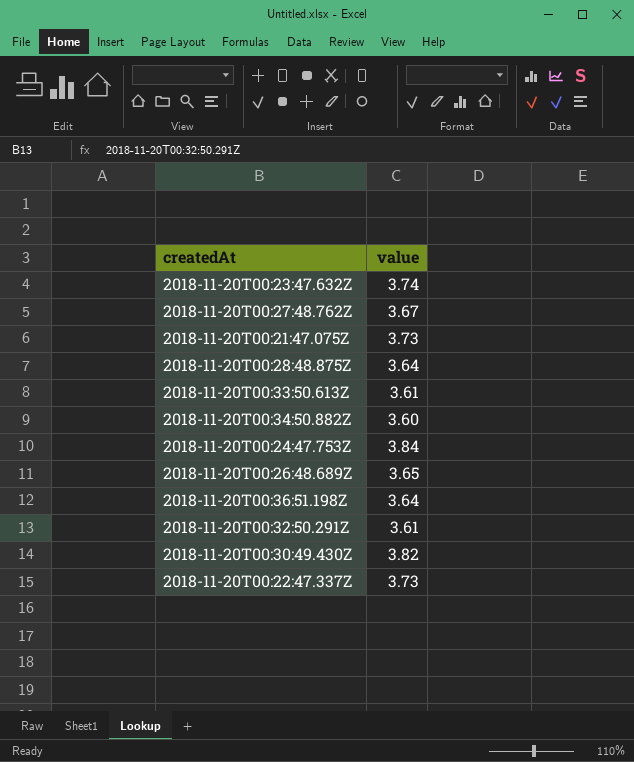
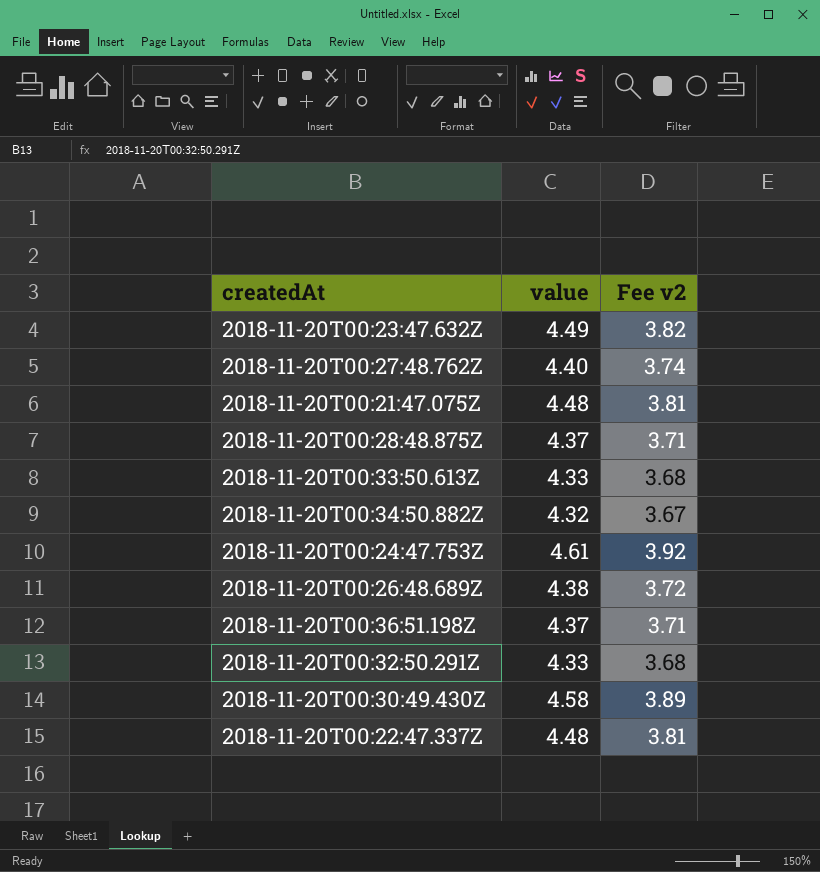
column Fee v2 | formula: none -> [value] * 0.85
2018-11-20T00:23:47.632Z | value: 3.74 -> 4.49
2018-11-20T00:27:48.762Z | value: 3.67 -> 4.40
2018-11-20T00:21:47.075Z | value: 3.73 -> 4.48
2018-11-20T00:28:48.875Z | value: 3.64 -> 4.37
2018-11-20T00:33:50.613Z | value: 3.61 -> 4.33
2018-11-20T00:34:50.882Z | value: 3.60 -> 4.32
2018-11-20T00:24:47.753Z | value: 3.84 -> 4.61
2018-11-20T00:26:48.689Z | value: 3.65 -> 4.38
2018-11-20T00:36:51.198Z | value: 3.64 -> 4.37
2018-11-20T00:32:50.291Z | value: 3.61 -> 4.33
2018-11-20T00:30:49.430Z | value: 3.82 -> 4.58
2018-11-20T00:22:47.337Z | value: 3.73 -> 4.48

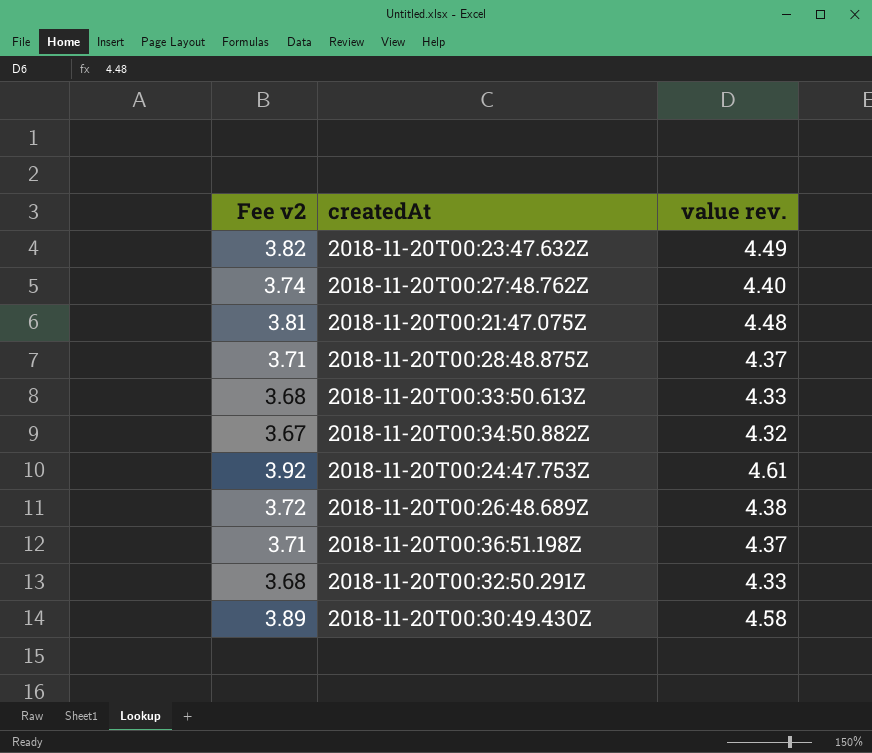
column Fee v2 | position: 3 -> 1
column name: value -> value rev.
row 2018-11-20T00:22:47.337Z: 4.48 | 3.81 -> none

